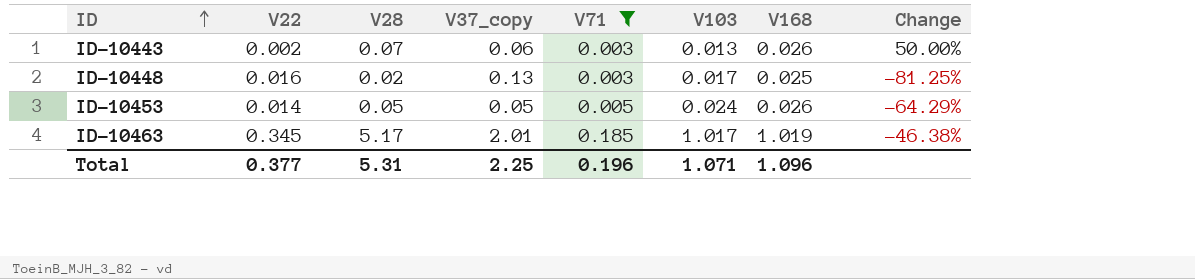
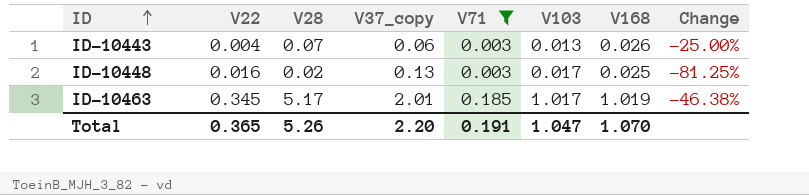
row ID-10453: 0.014 | 0.05 | 0.05 | 0.005 | 0.024 | 0.026 | -64.29% -> none
ID-10443 | V22: 0.002 -> 0.004
ID-10443 | Change: 50.00% -> -25.00%
Total | V22: 0.377 -> 0.365
Total | V28: 5.31 -> 5.26
Total | V37_copy: 2.25 -> 2.20
Total | V71: 0.196 -> 0.191
Total | V103: 1.071 -> 1.047
Total | V168: 1.096 -> 1.070

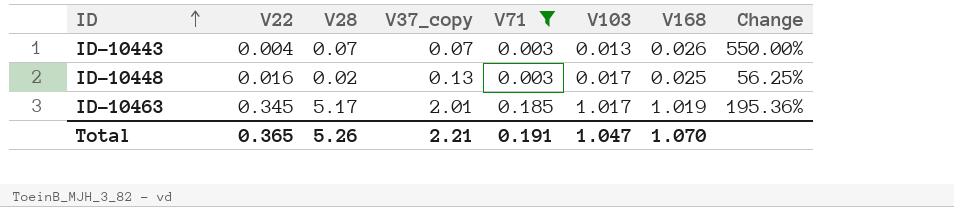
column Change | formula: ([V71] - [V22]) / [V22] -> ([V168] - [V22]) / [V22]
ID-10443 | V37_copy: 0.06 -> 0.07
Total | V37_copy: 2.20 -> 2.21

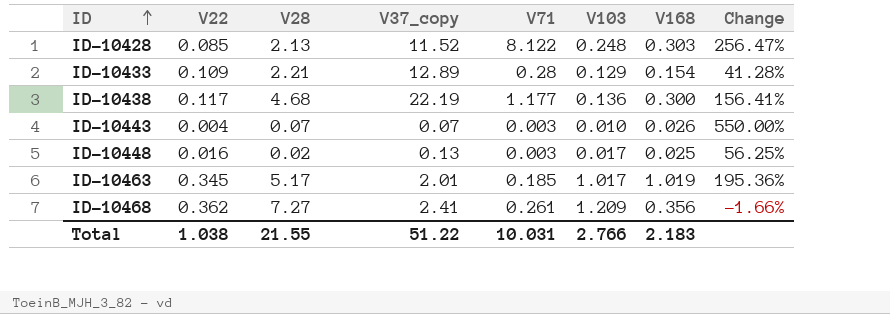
filter: V71 <= 0.185 -> none
ID-10443 | V103: 0.013 -> 0.010
Total | V22: 0.365 -> 1.038
Total | V28: 5.26 -> 21.55
Total | V37_copy: 2.21 -> 51.22
Total | V71: 0.191 -> 10.031
Total | V103: 1.047 -> 2.766
Total | V168: 1.070 -> 2.183

